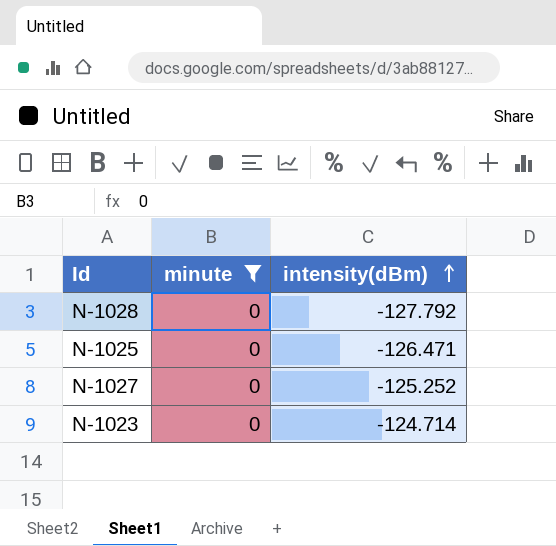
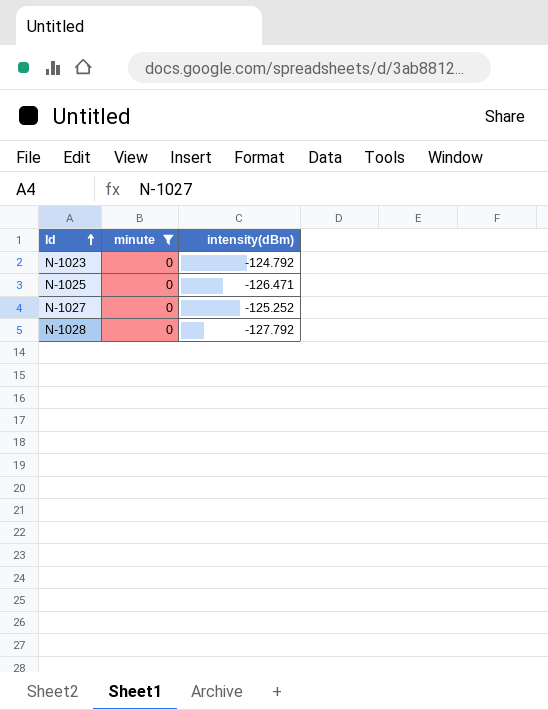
row order: intensity(dBm) ascending -> Id ascending
N-1023 | intensity(dBm): -124.714 -> -124.792

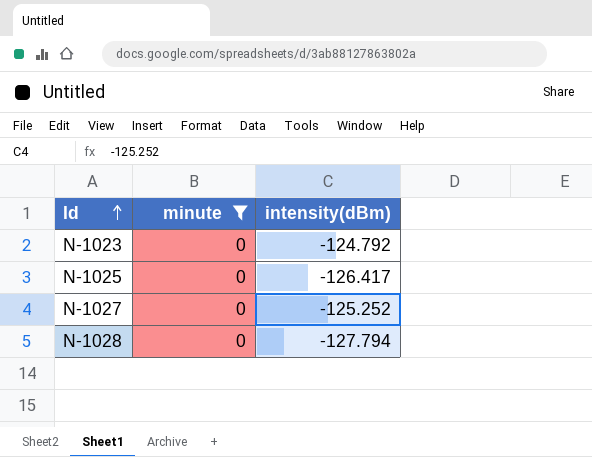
N-1025 | intensity(dBm): -126.471 -> -126.417
N-1028 | intensity(dBm): -127.792 -> -127.794

